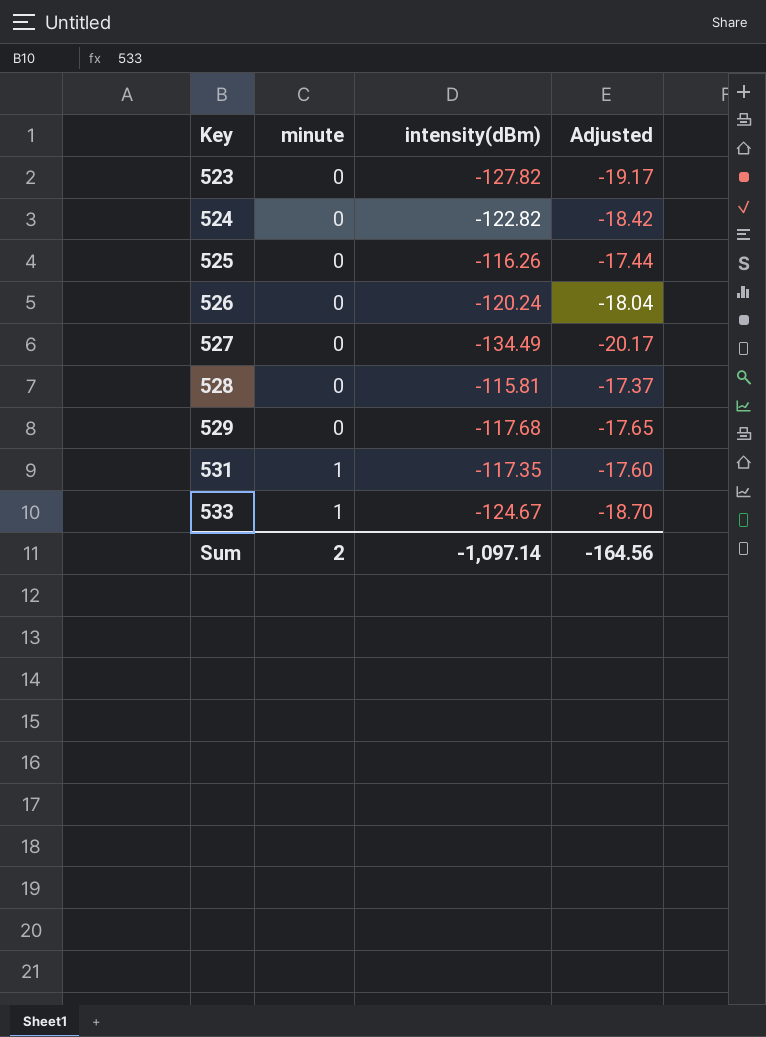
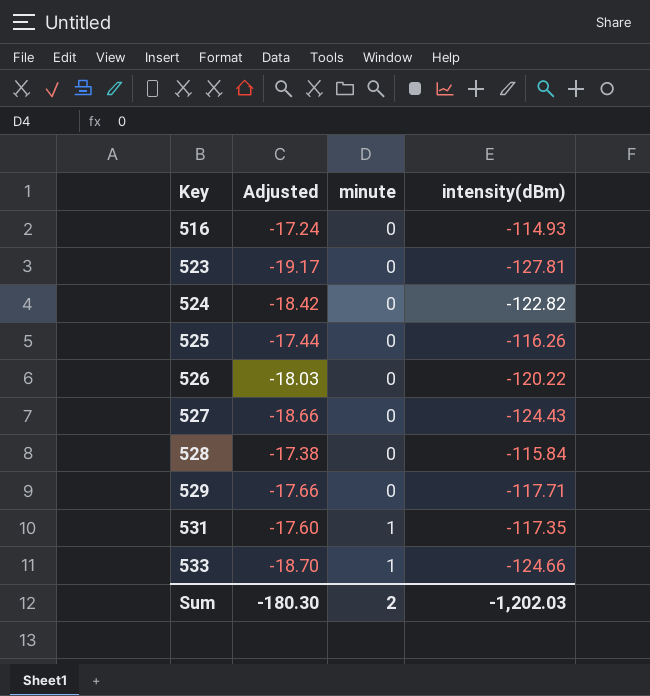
column Adjusted | position: 4 -> 2
row 516: none -> -17.24 | 0 | -114.93
523 | intensity(dBm): -127.82 -> -127.81
526 | Adjusted: -18.04 -> -18.03
526 | intensity(dBm): -120.24 -> -120.22
527 | Adjusted: -20.17 -> -18.66
527 | intensity(dBm): -134.49 -> -124.43
528 | Adjusted: -17.37 -> -17.38
528 | intensity(dBm): -115.81 -> -115.84
529 | Adjusted: -17.65 -> -17.66
529 | intensity(dBm): -117.68 -> -117.71
533 | intensity(dBm): -124.67 -> -124.66
Sum | Adjusted: -164.56 -> -180.30
Sum | intensity(dBm): -1,097.14 -> -1,202.03

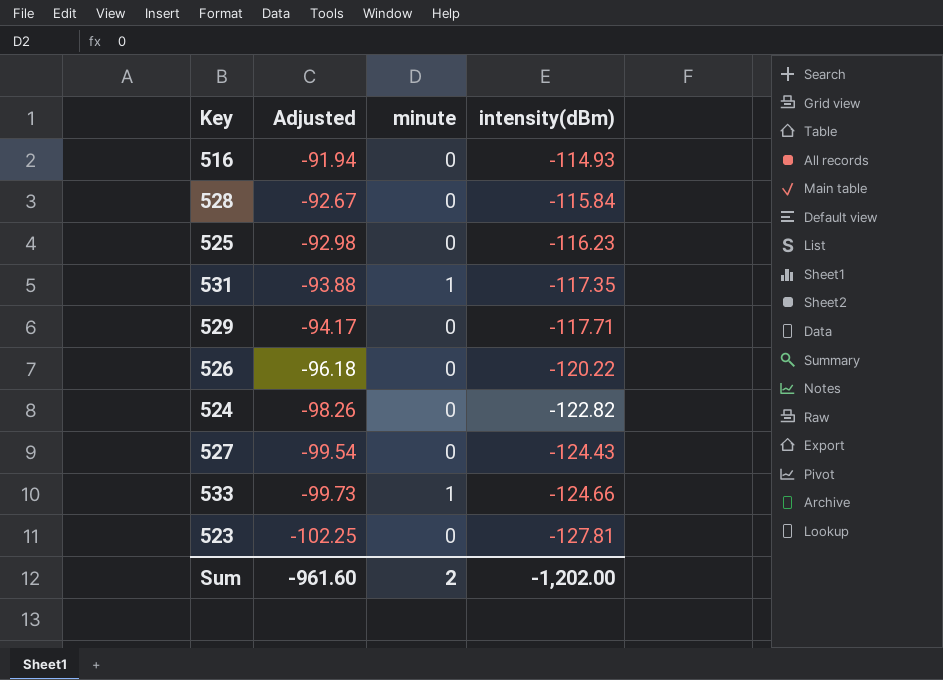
row order: Key ascending -> Adjusted descending
column Adjusted | formula: [intensity(dBm)] * 0.15 -> [intensity(dBm)] * 0.8
525 | intensity(dBm): -116.26 -> -116.23
Sum | Adjusted: -180.30 -> -961.60
Sum | intensity(dBm): -1,202.03 -> -1,202.00

